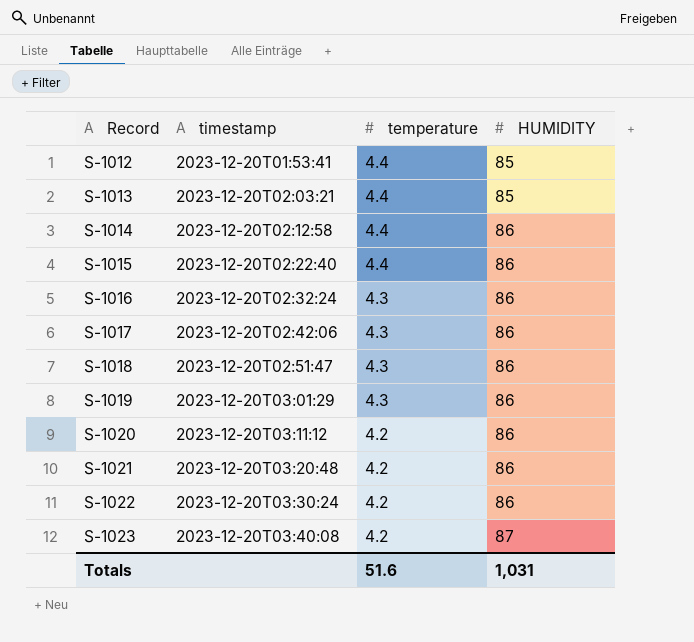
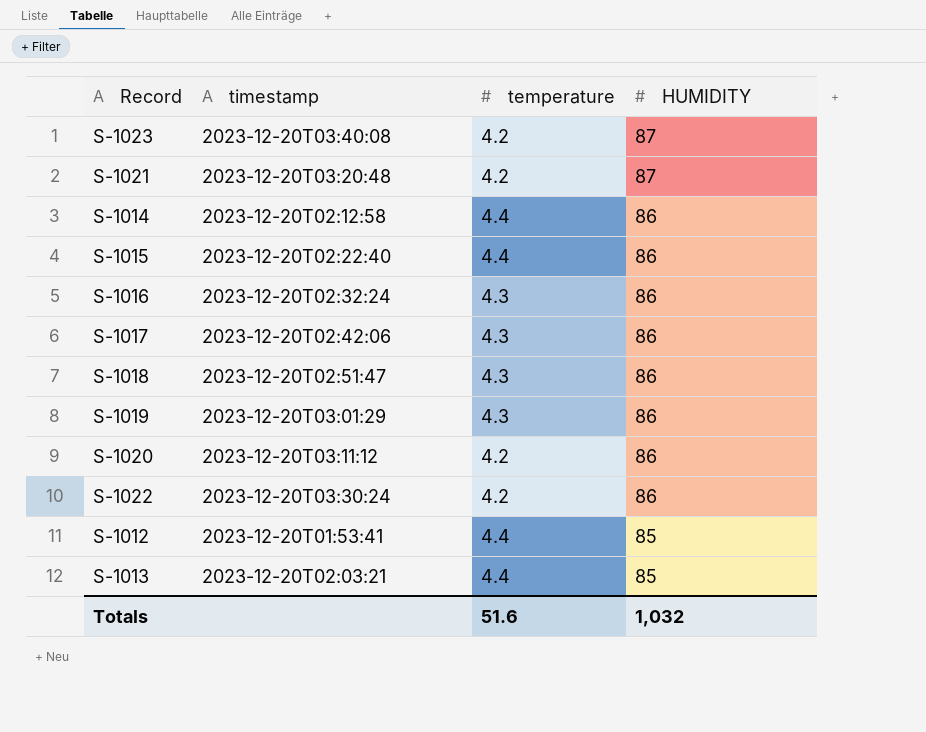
row order: Record ascending -> HUMIDITY descending
S-1021 | HUMIDITY: 86 -> 87
Totals | HUMIDITY: 1,031 -> 1,032

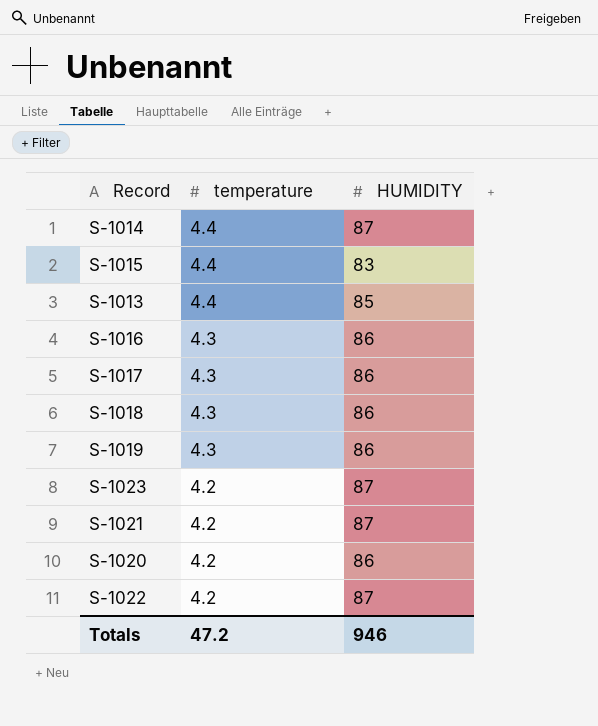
row order: HUMIDITY descending -> temperature descending
column timestamp | position: 2 -> none
row S-1012: 2023-12-20T01:53:41 | 4.4 | 85 -> none
S-1014 | HUMIDITY: 86 -> 87
S-1015 | HUMIDITY: 86 -> 83
S-1022 | HUMIDITY: 86 -> 87
Totals | temperature: 51.6 -> 47.2
Totals | HUMIDITY: 1,032 -> 946

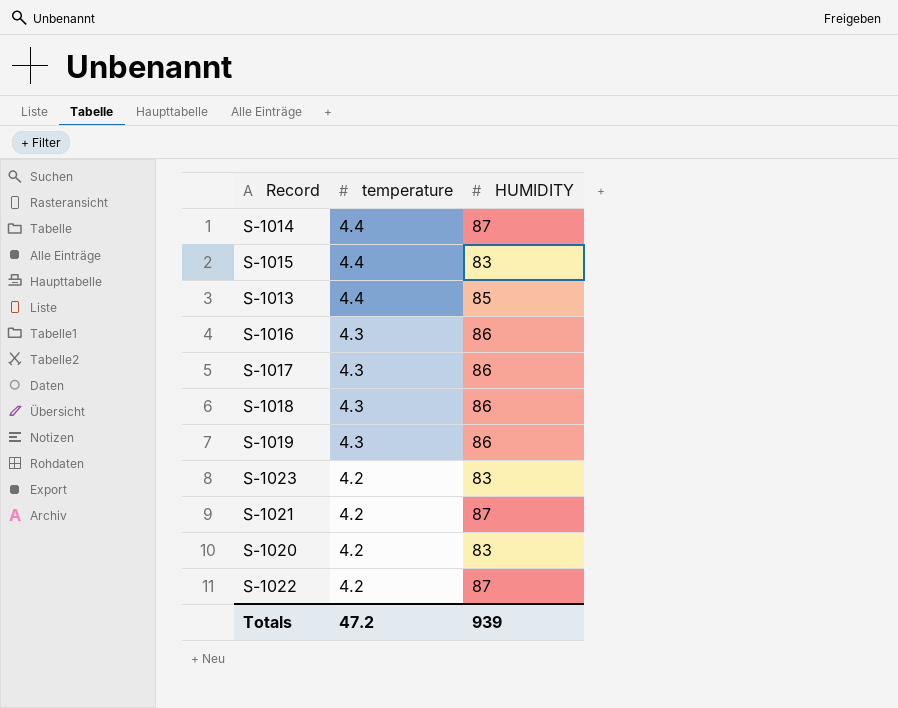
S-1023 | HUMIDITY: 87 -> 83
S-1020 | HUMIDITY: 86 -> 83
Totals | HUMIDITY: 946 -> 939

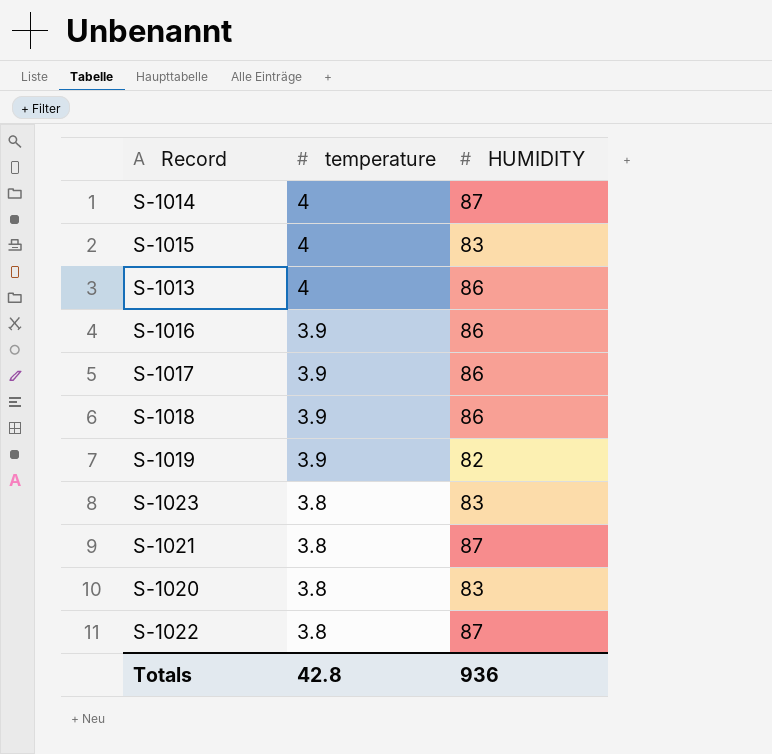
S-1014 | temperature: 4.4 -> 4
S-1015 | temperature: 4.4 -> 4
S-1013 | temperature: 4.4 -> 4
S-1013 | HUMIDITY: 85 -> 86
S-1016 | temperature: 4.3 -> 3.9
S-1017 | temperature: 4.3 -> 3.9
S-1018 | temperature: 4.3 -> 3.9
S-1019 | temperature: 4.3 -> 3.9
S-1019 | HUMIDITY: 86 -> 82
S-1023 | temperature: 4.2 -> 3.8
S-1021 | temperature: 4.2 -> 3.8
S-1020 | temperature: 4.2 -> 3.8
S-1022 | temperature: 4.2 -> 3.8
Totals | temperature: 47.2 -> 42.8
Totals | HUMIDITY: 939 -> 936

